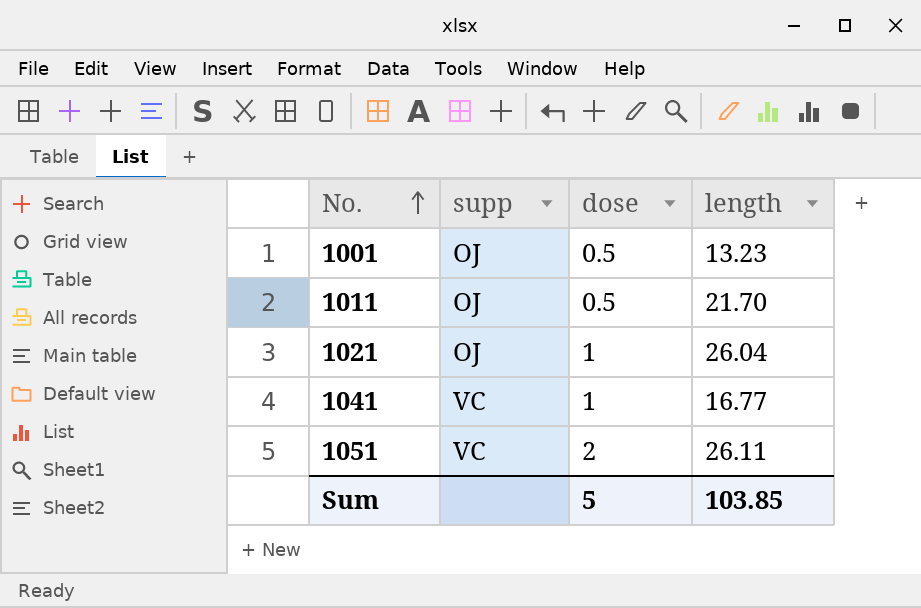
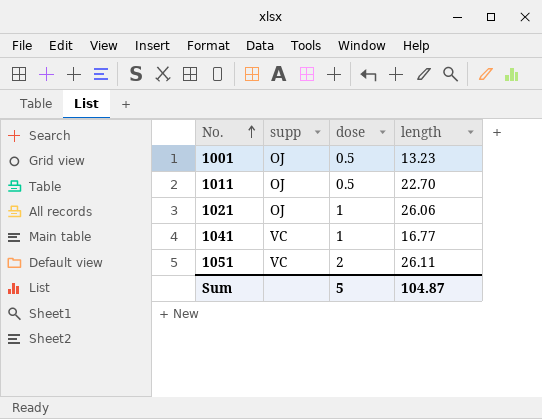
1011 | length: 21.70 -> 22.70
1021 | length: 26.04 -> 26.06
Sum | length: 103.85 -> 104.87

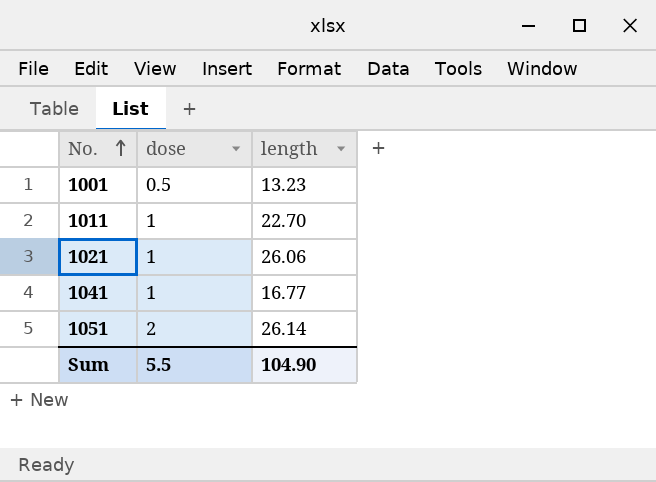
column supp | position: 2 -> none
1011 | dose: 0.5 -> 1
1051 | length: 26.11 -> 26.14
Sum | dose: 5 -> 5.5
Sum | length: 104.87 -> 104.90

